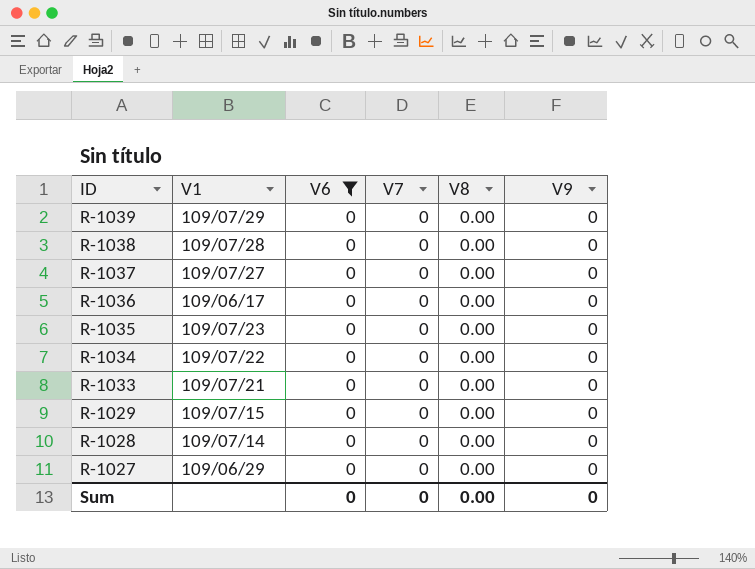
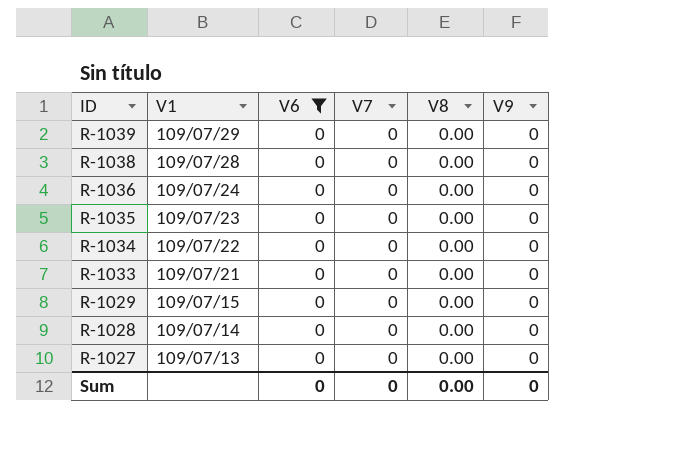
row R-1037: 109/07/27 | 0 | 0 | 0.00 | 0 -> none
R-1036 | V1: 109/06/17 -> 109/07/24
R-1027 | V1: 109/06/29 -> 109/07/13

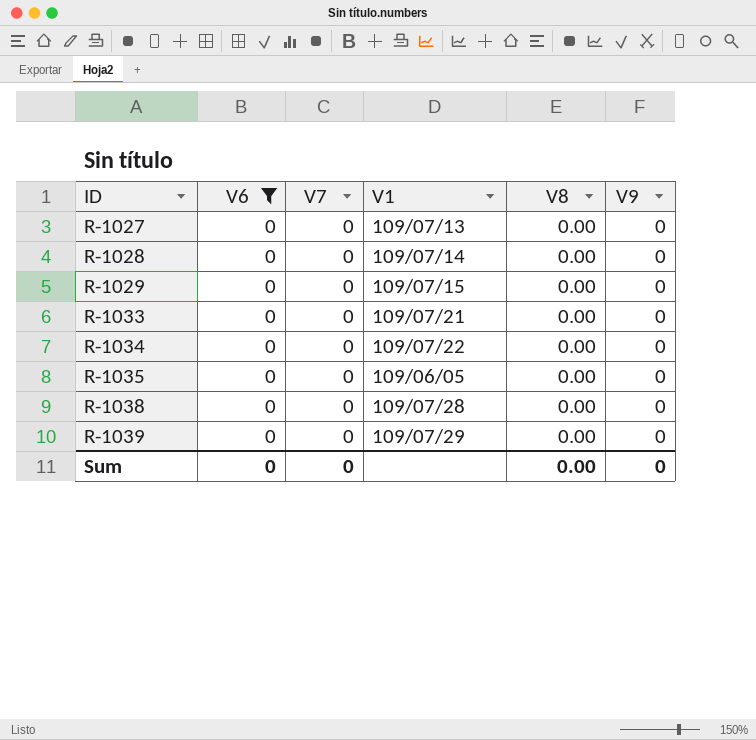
row order: ID descending -> ID ascending
column V1 | position: 2 -> 4
row R-1036: 109/07/24 | 0 | 0 | 0.00 | 0 -> none
R-1035 | V1: 109/07/23 -> 109/06/05

